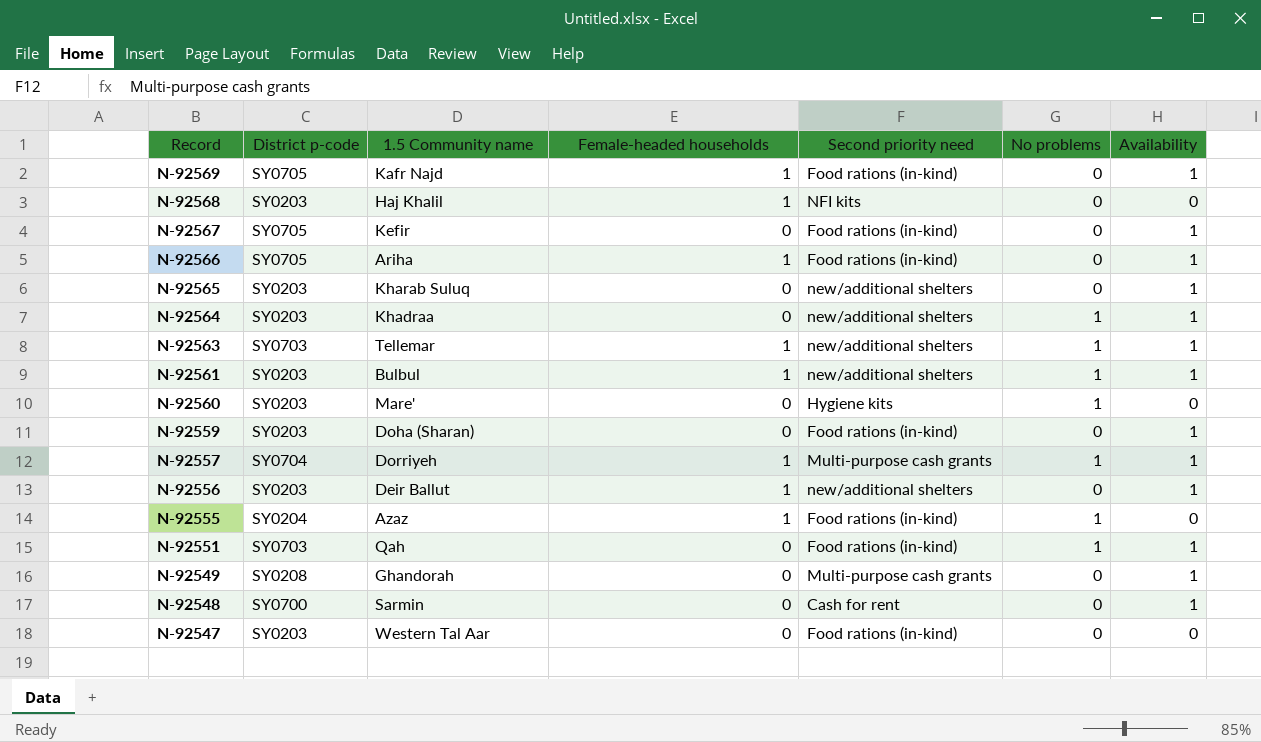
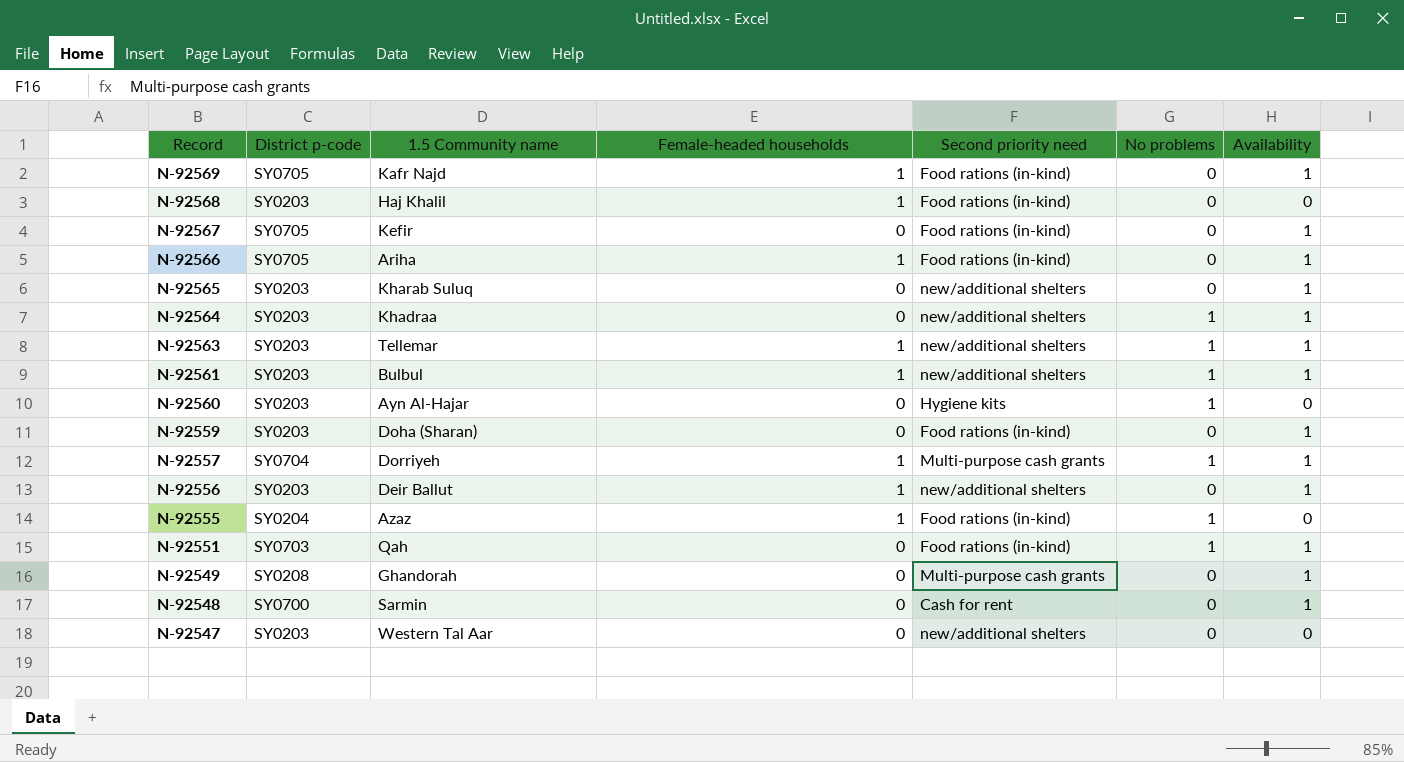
N-92568 | Second priority need: NFI kits -> Food rations (in-kind)
N-92563 | District p-code: SY0703 -> SY0203
N-92560 | 1.5 Community name: Mare' -> Ayn Al-Hajar
N-92547 | Second priority need: Food rations (in-kind) -> new/additional shelters

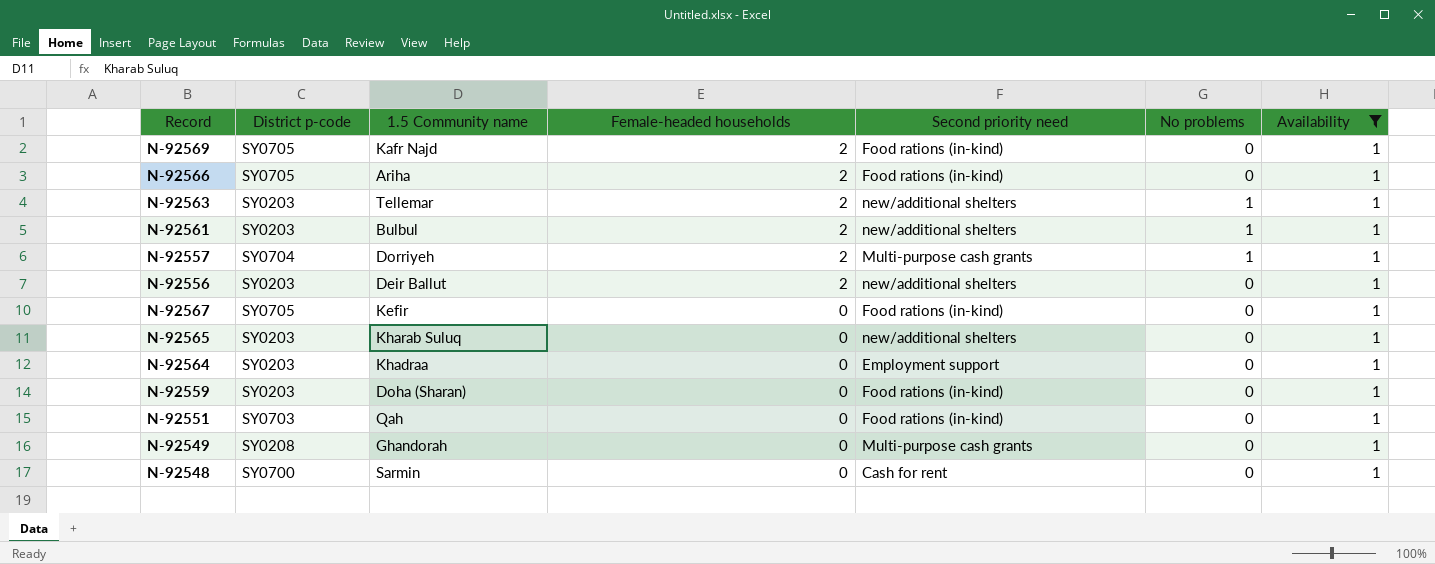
filter: none -> Availability = 1
row order: Record descending -> Female-headed households descending
N-92569 | Female-headed households: 1 -> 2
N-92566 | Female-headed households: 1 -> 2
N-92563 | Female-headed households: 1 -> 2
N-92561 | Female-headed households: 1 -> 2
N-92557 | Female-headed households: 1 -> 2
N-92556 | Female-headed households: 1 -> 2
N-92564 | Second priority need: new/additional shelters -> Employment support
N-92564 | No problems: 1 -> 0
N-92551 | No problems: 1 -> 0

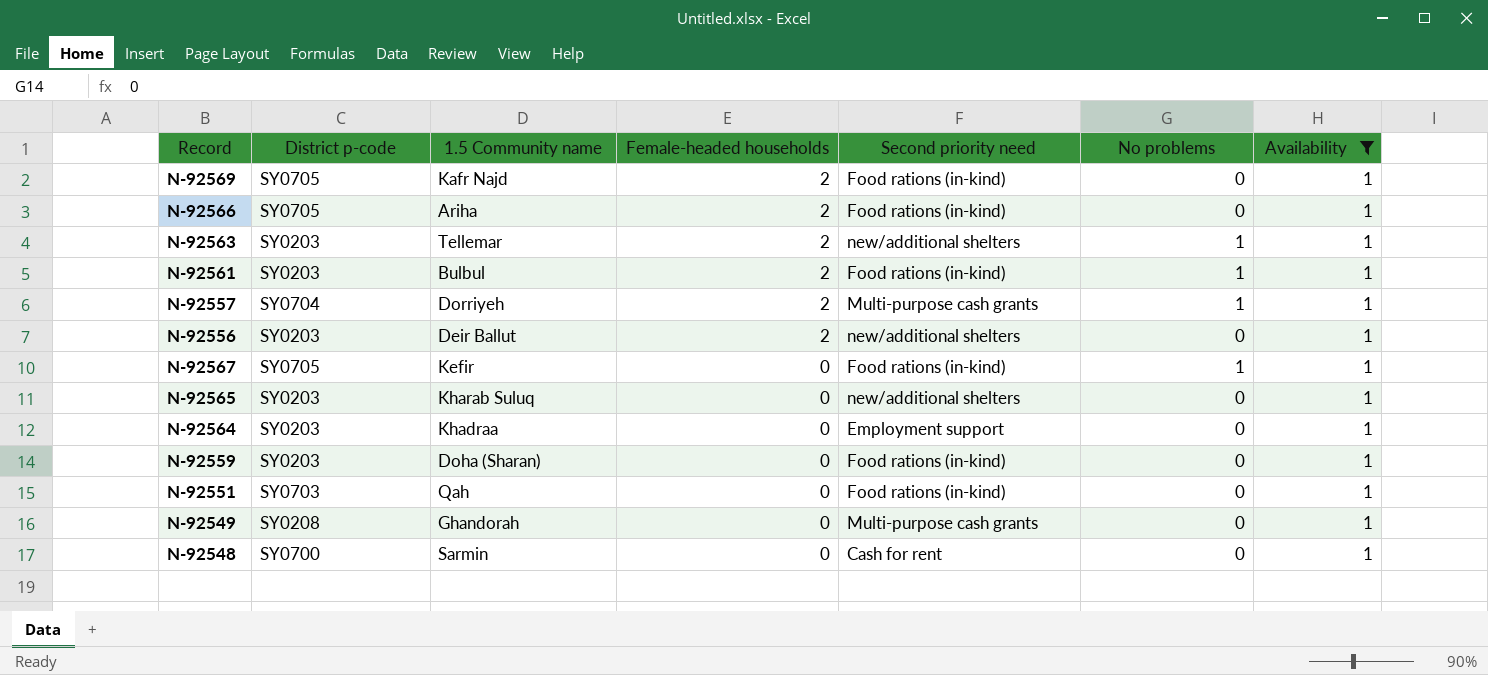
N-92561 | Second priority need: new/additional shelters -> Food rations (in-kind)
N-92567 | No problems: 0 -> 1

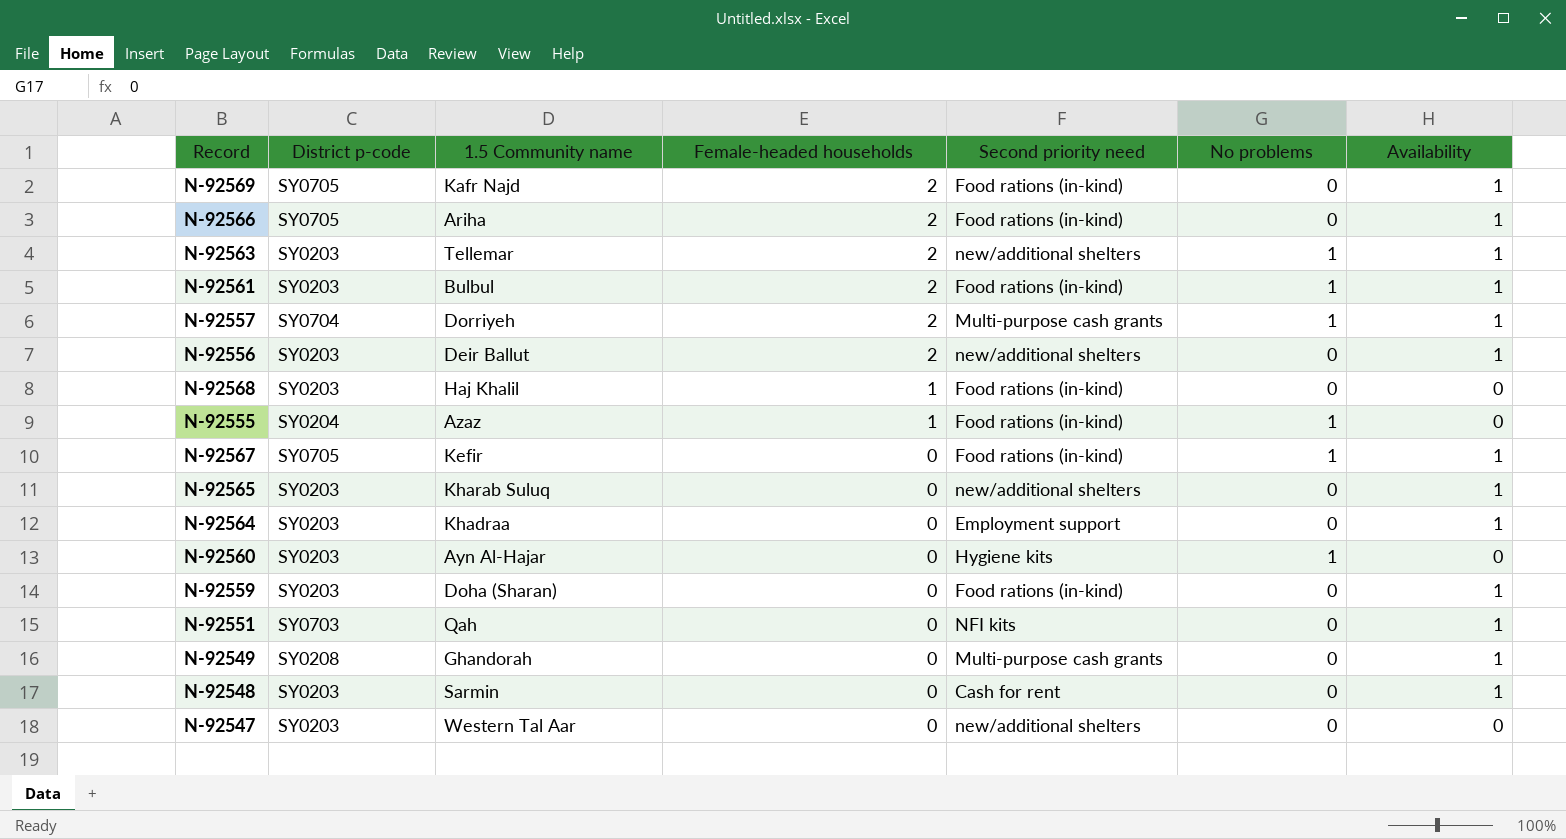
filter: Availability = 1 -> none
N-92551 | Second priority need: Food rations (in-kind) -> NFI kits
N-92548 | District p-code: SY0700 -> SY0203

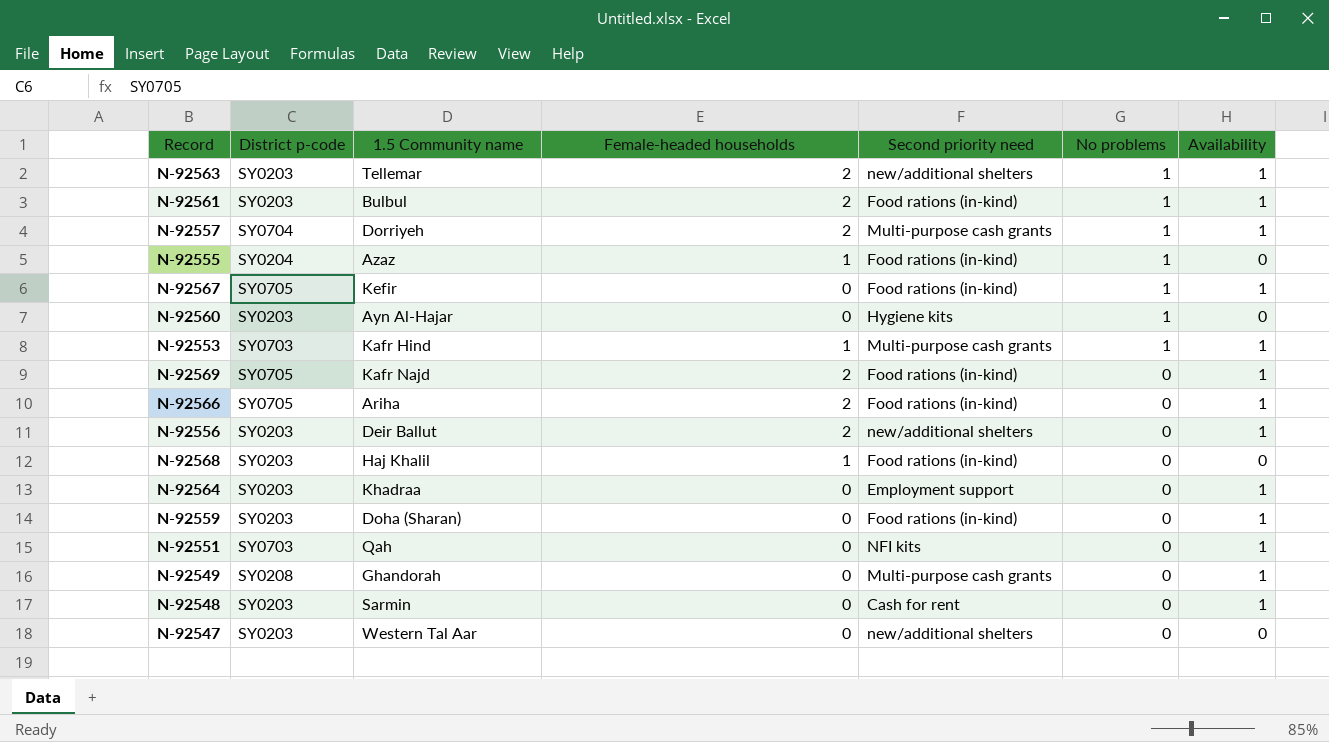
row order: Female-headed households descending -> No problems descending
row N-92565: SY0203 | Kharab Suluq | 0 | new/additional shelters | 0 | 1 -> none
row N-92553: none -> SY0703 | Kafr Hind | 1 | Multi-purpose cash grants | 1 | 1

